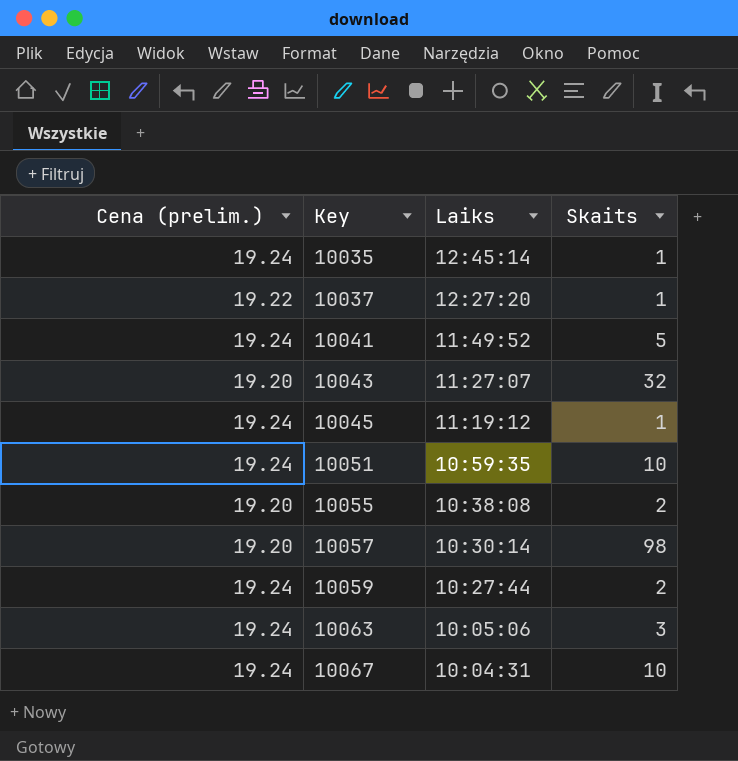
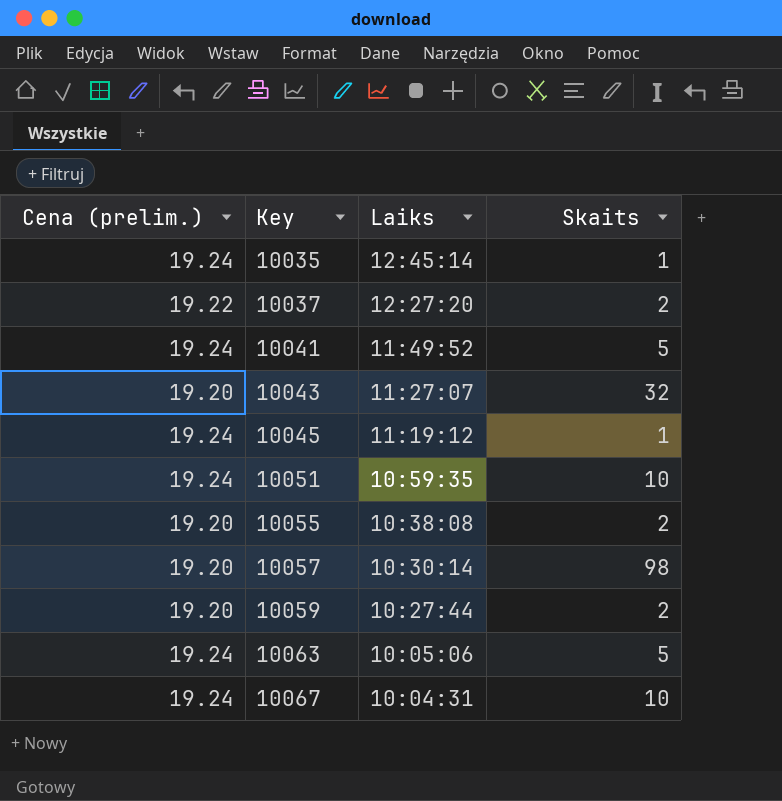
10037 | Skaits: 1 -> 2
10059 | Cena (prelim.): 19.24 -> 19.20
10063 | Skaits: 3 -> 5

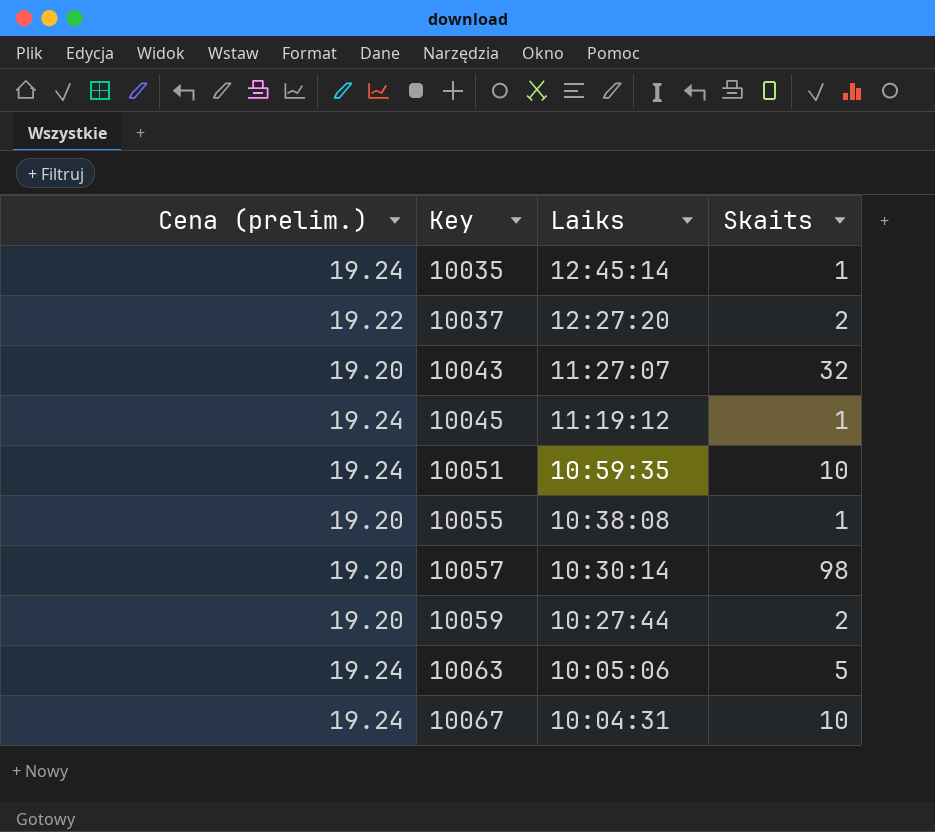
row 10041: 19.24 | 11:49:52 | 5 -> none
10055 | Skaits: 2 -> 1

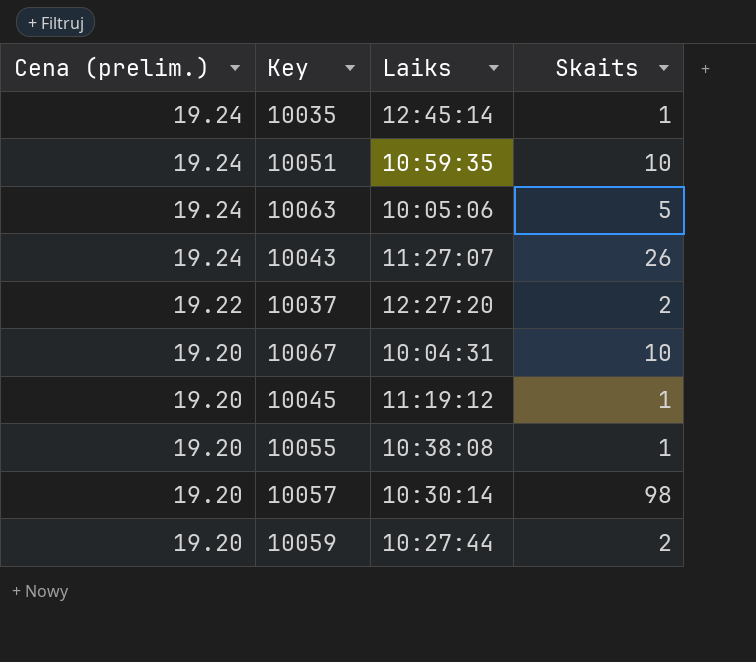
row order: Key ascending -> Cena (prelim.) descending
10043 | Cena (prelim.): 19.20 -> 19.24
10043 | Skaits: 32 -> 26
10067 | Cena (prelim.): 19.24 -> 19.20
10045 | Cena (prelim.): 19.24 -> 19.20

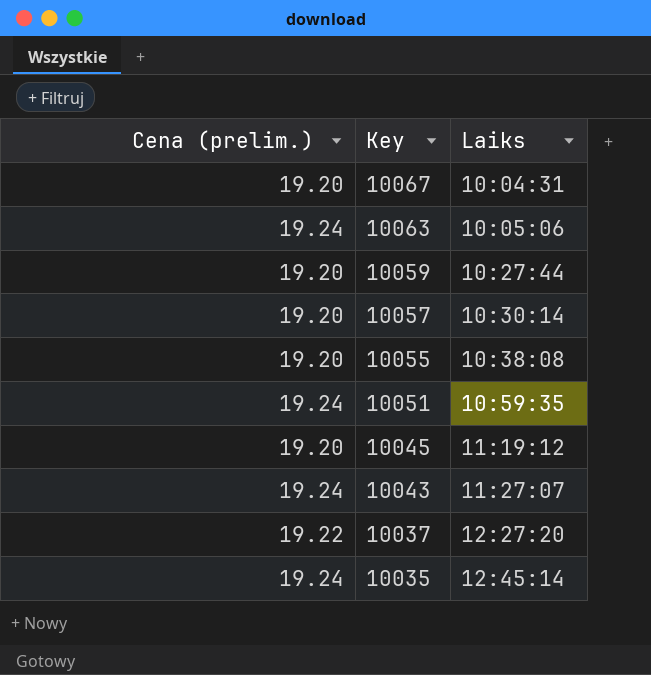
row order: Cena (prelim.) descending -> Key descending
column Skaits | position: 4 -> none

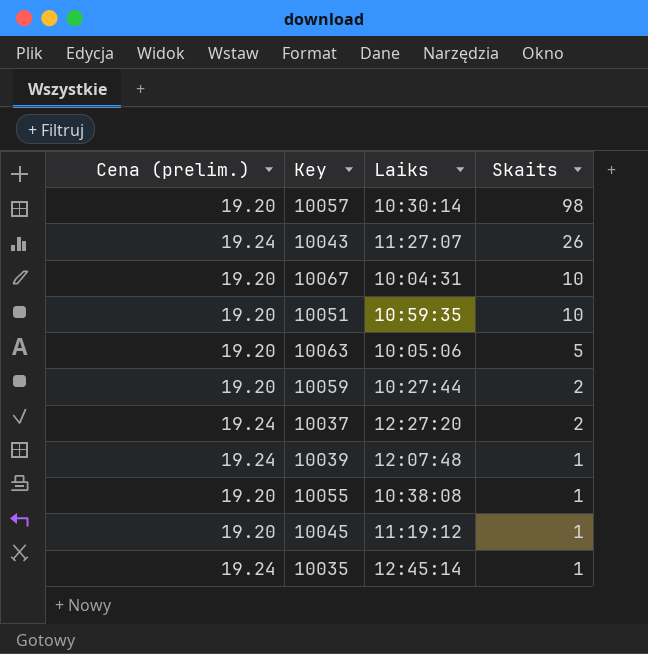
row order: Key descending -> Skaits descending
column Skaits | position: none -> 4
10051 | Cena (prelim.): 19.24 -> 19.20
10063 | Cena (prelim.): 19.24 -> 19.20
10037 | Cena (prelim.): 19.22 -> 19.24
row 10039: none -> 19.24 | 12:07:48 | 1

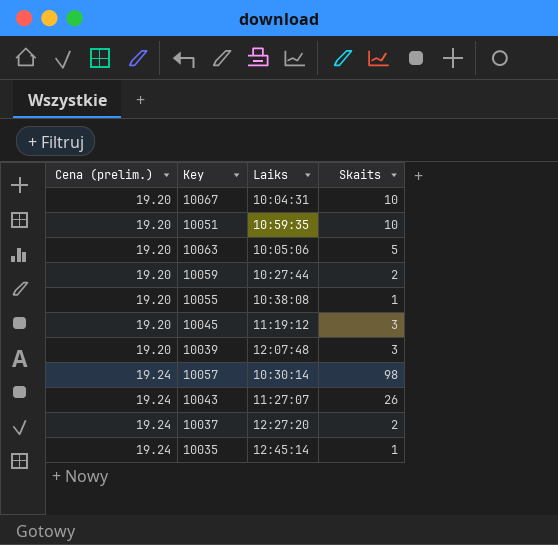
row order: Skaits descending -> Cena (prelim.) ascending
10045 | Skaits: 1 -> 3
10039 | Cena (prelim.): 19.24 -> 19.20
10039 | Skaits: 1 -> 3
10057 | Cena (prelim.): 19.20 -> 19.24

